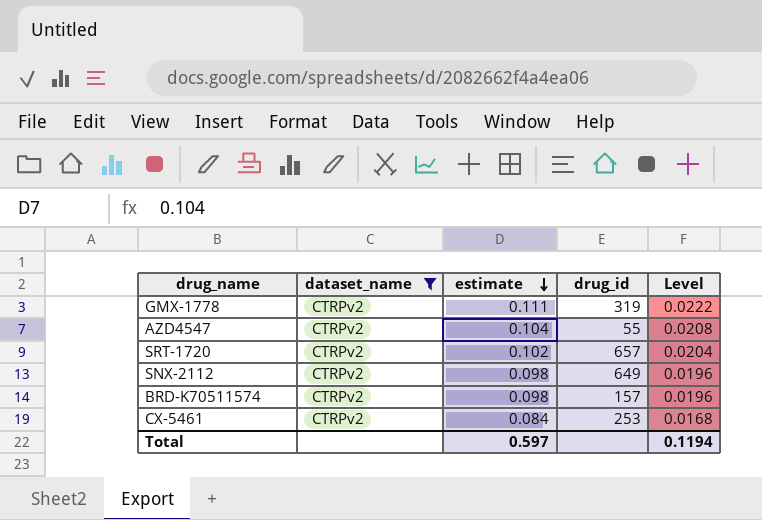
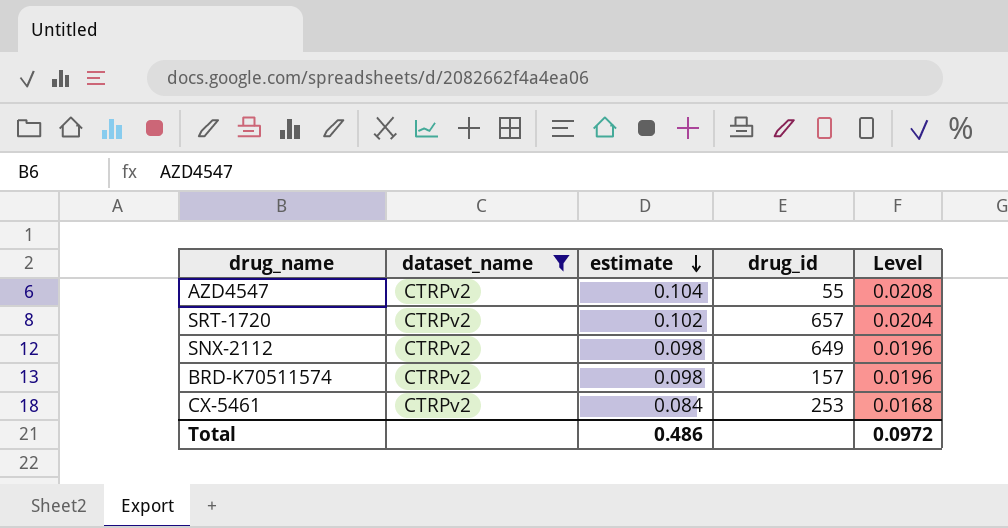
row GMX-1778: CTRPv2 | 0.111 | 319 | 0.0222 -> none
Total | estimate: 0.597 -> 0.486
Total | Level: 0.1194 -> 0.0972

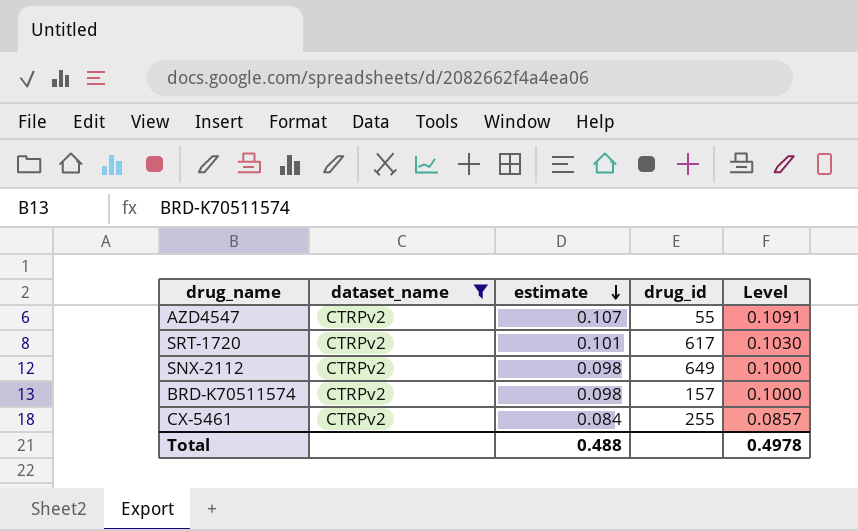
column Level | formula: [estimate] * 0.2 -> [estimate] * 1.02
AZD4547 | estimate: 0.104 -> 0.107
SRT-1720 | estimate: 0.102 -> 0.101
SRT-1720 | drug_id: 657 -> 617
CX-5461 | drug_id: 253 -> 255
Total | estimate: 0.486 -> 0.488
Total | Level: 0.0972 -> 0.4978

